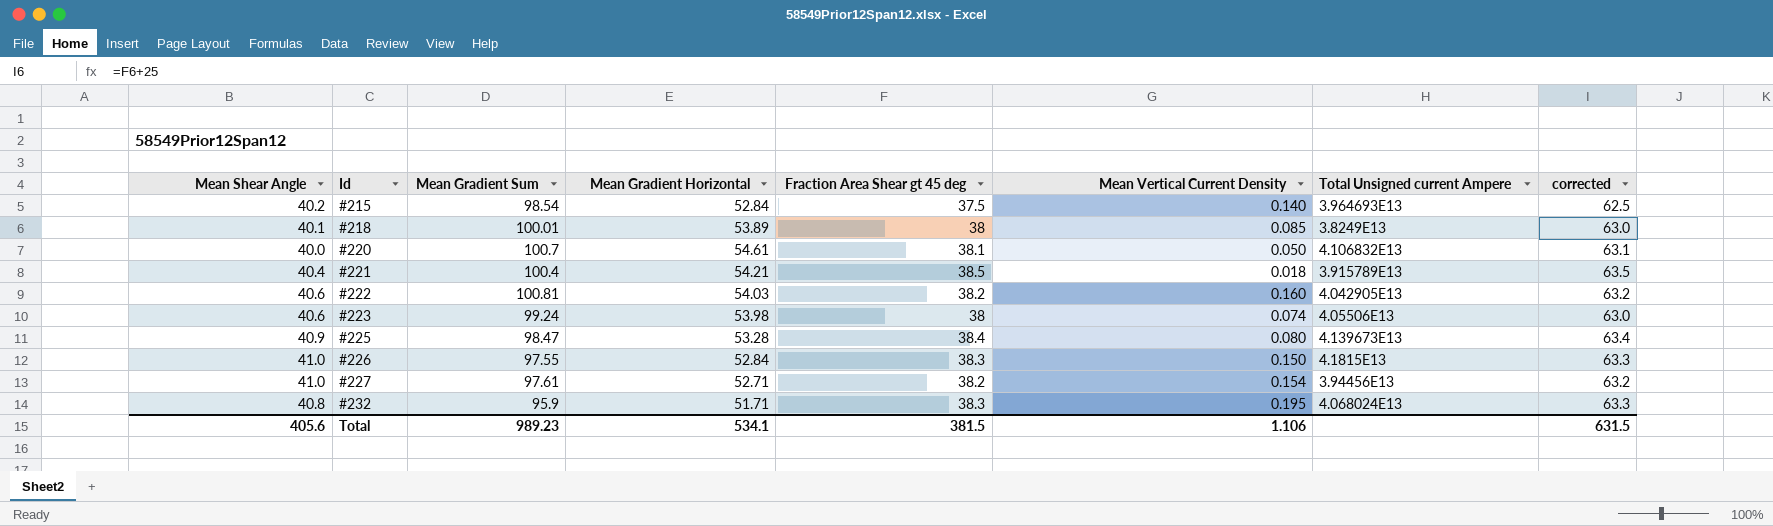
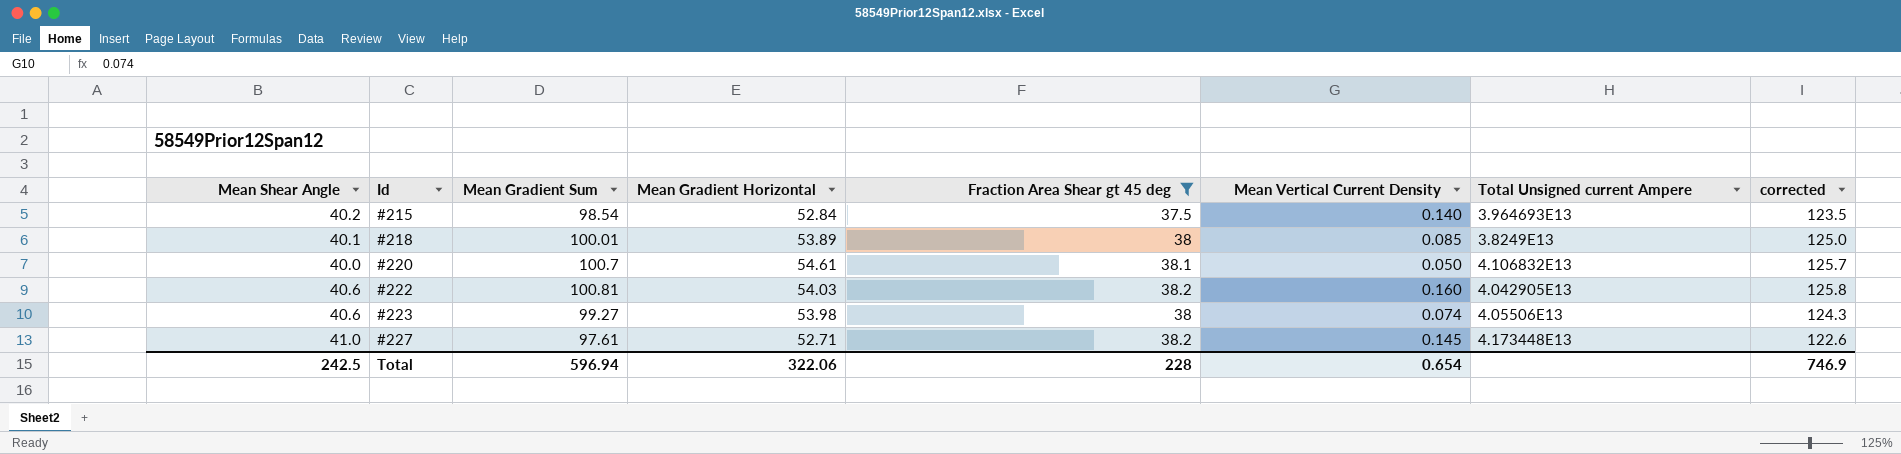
filter: none -> Fraction Area Shear gt 45 deg <= 38.2
column corrected | formula: [Fraction Area Shear gt 45 deg] + 25 -> [Mean Gradient Sum] + 25
#223 | Mean Gradient Sum: 99.24 -> 99.27
#227 | Mean Vertical Current Density: 0.154 -> 0.145
#227 | Total Unsigned current Ampere: 3.94456E13 -> 4.173448E13
Total | Mean Shear Angle: 405.6 -> 242.5
Total | Mean Gradient Sum: 989.23 -> 596.94
Total | Mean Gradient Horizontal: 534.1 -> 322.06
Total | Fraction Area Shear gt 45 deg: 381.5 -> 228
Total | Mean Vertical Current Density: 1.106 -> 0.654
Total | corrected: 631.5 -> 746.9

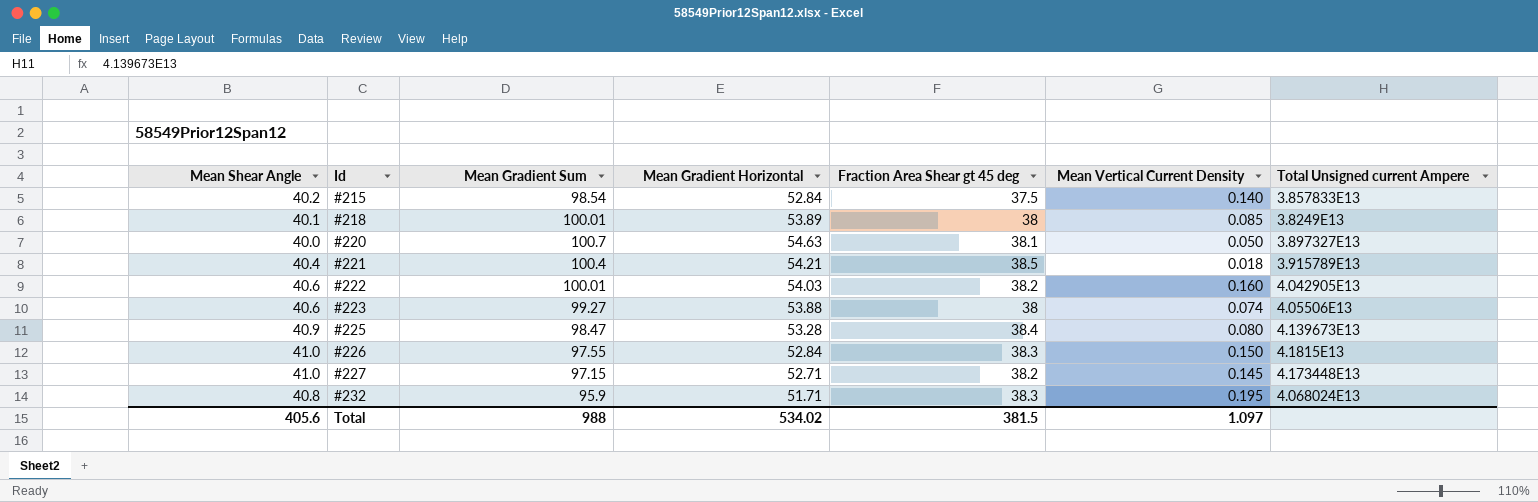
filter: Fraction Area Shear gt 45 deg <= 38.2 -> none
column corrected | formula: [Mean Gradient Sum] + 25 -> none
#215 | Total Unsigned current Ampere: 3.964693E13 -> 3.857833E13
#220 | Mean Gradient Horizontal: 54.61 -> 54.63
#220 | Total Unsigned current Ampere: 4.106832E13 -> 3.897327E13
#222 | Mean Gradient Sum: 100.81 -> 100.01
#223 | Mean Gradient Horizontal: 53.98 -> 53.88
#227 | Mean Gradient Sum: 97.61 -> 97.15
Total | Mean Shear Angle: 242.5 -> 405.6
Total | Mean Gradient Sum: 596.94 -> 988
Total | Mean Gradient Horizontal: 322.06 -> 534.02
Total | Fraction Area Shear gt 45 deg: 228 -> 381.5
Total | Mean Vertical Current Density: 0.654 -> 1.097

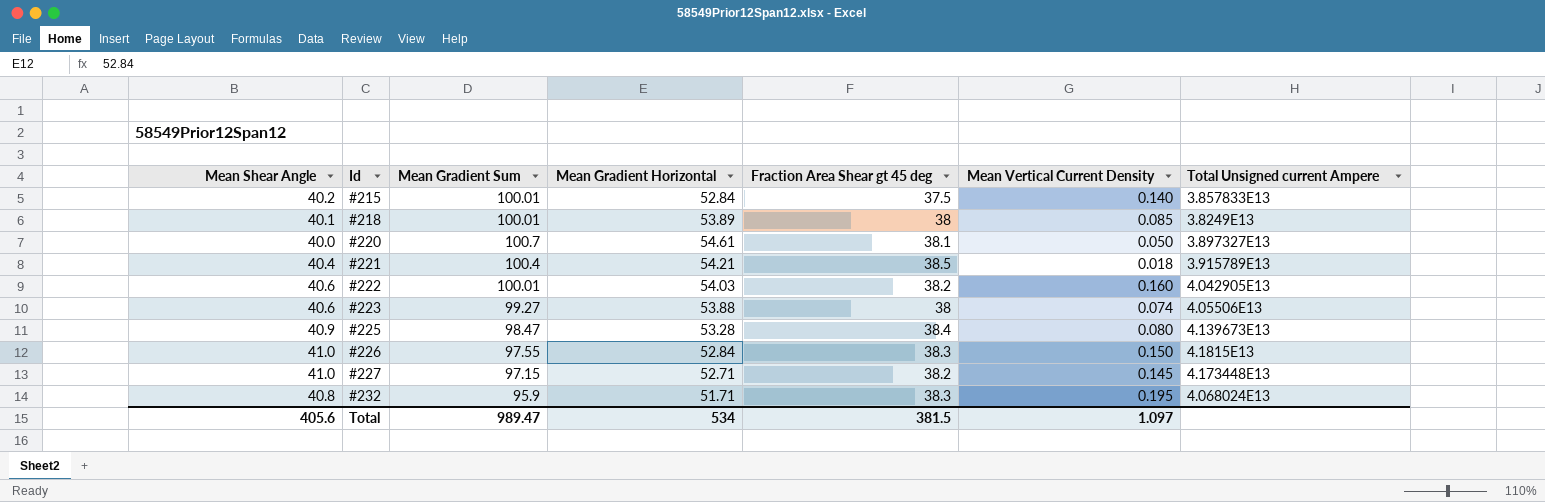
#215 | Mean Gradient Sum: 98.54 -> 100.01
#220 | Mean Gradient Horizontal: 54.63 -> 54.61
Total | Mean Gradient Sum: 988 -> 989.47
Total | Mean Gradient Horizontal: 534.02 -> 534

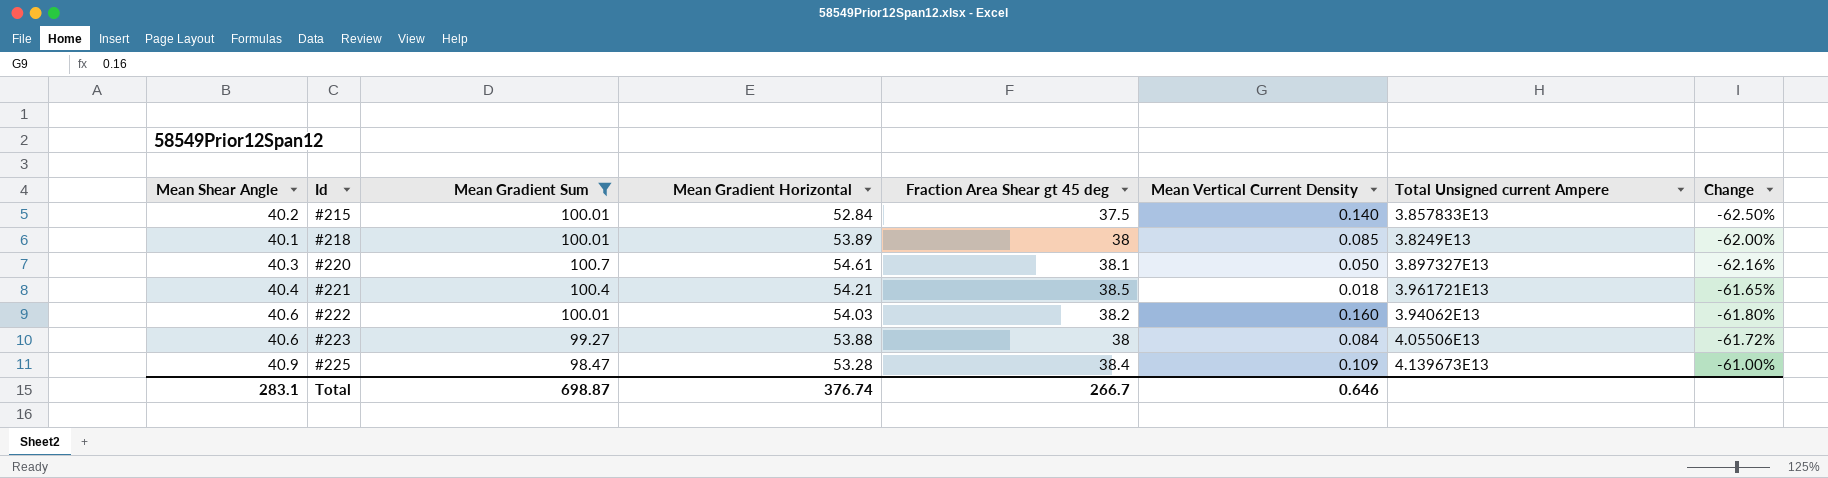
filter: none -> Mean Gradient Sum >= 98.47
column Change | formula: none -> ([Fraction Area Shear gt 45 deg] - [Mean Gradient Sum]) / [Mean Gradient Sum]
#220 | Mean Shear Angle: 40.0 -> 40.3
#221 | Total Unsigned current Ampere: 3.915789E13 -> 3.961721E13
#222 | Total Unsigned current Ampere: 4.042905E13 -> 3.94062E13
#223 | Mean Vertical Current Density: 0.074 -> 0.084
#225 | Mean Vertical Current Density: 0.080 -> 0.109
Total | Mean Shear Angle: 405.6 -> 283.1
Total | Mean Gradient Sum: 989.47 -> 698.87
Total | Mean Gradient Horizontal: 534 -> 376.74
Total | Fraction Area Shear gt 45 deg: 381.5 -> 266.7
Total | Mean Vertical Current Density: 1.097 -> 0.646

